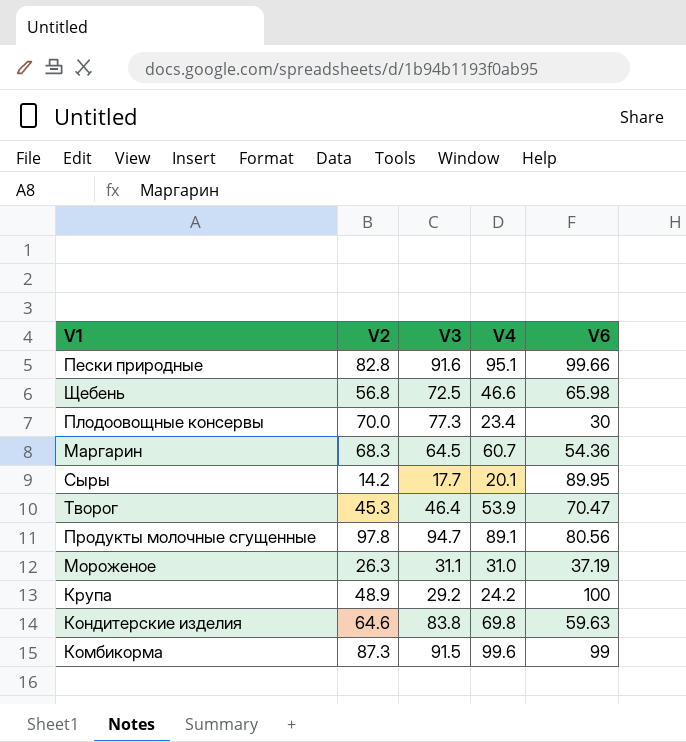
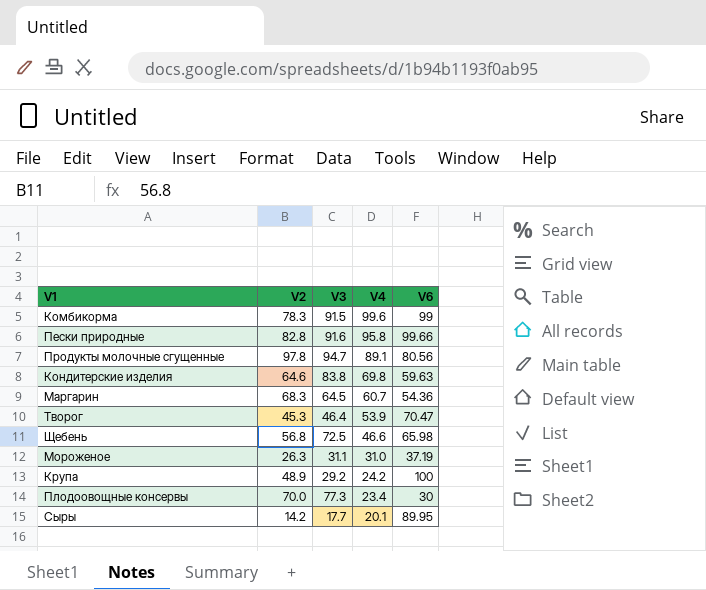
row order: none -> V4 descending
Комбикорма | V2: 87.3 -> 78.3
Пески природные | V4: 95.1 -> 95.8

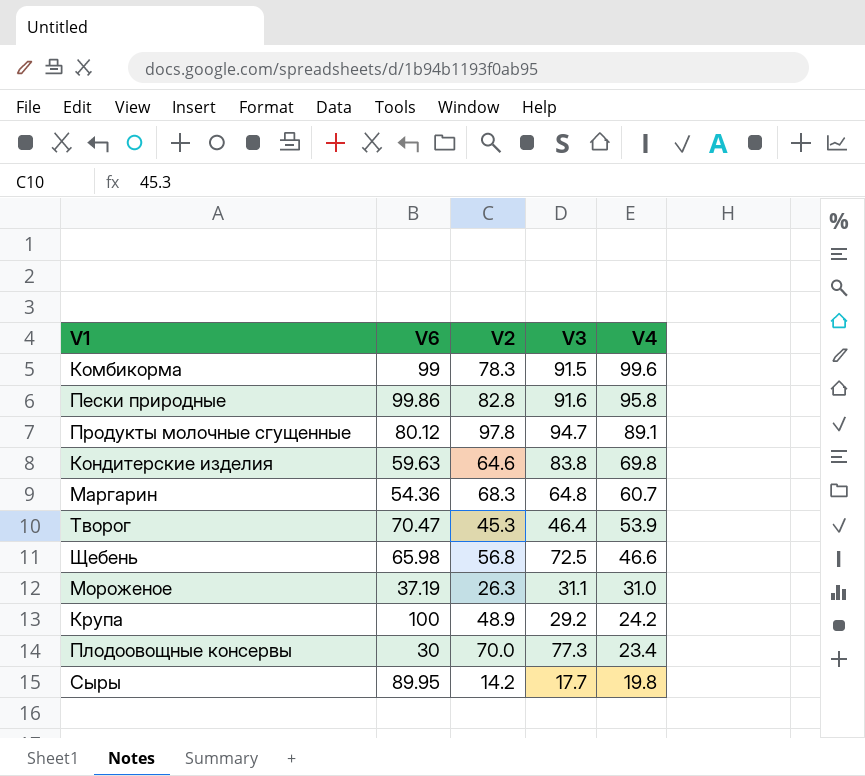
column V6 | position: 5 -> 2
Пески природные | V6: 99.66 -> 99.86
Продукты молочные сгущенные | V6: 80.56 -> 80.12
Маргарин | V3: 64.5 -> 64.8
Сыры | V4: 20.1 -> 19.8

